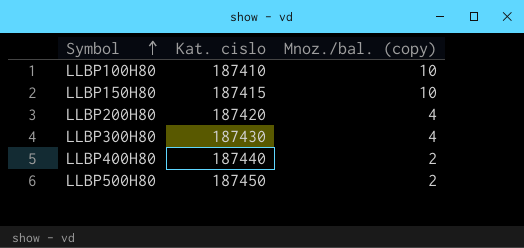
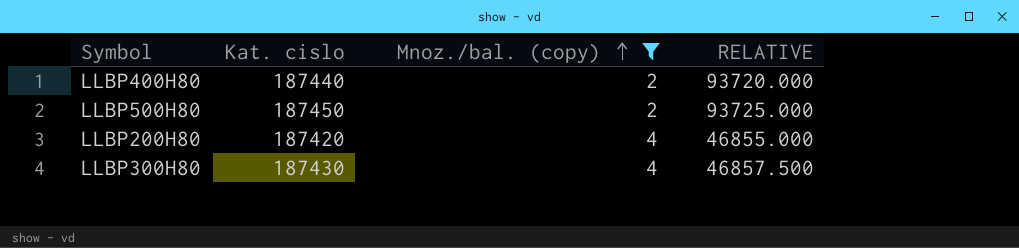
filter: none -> Mnoz./bal. (copy) != 10
row order: Symbol ascending -> Mnoz./bal. (copy) ascending
column RELATIVE | formula: none -> [Kat. cislo] / [Mnoz./bal. (copy)]

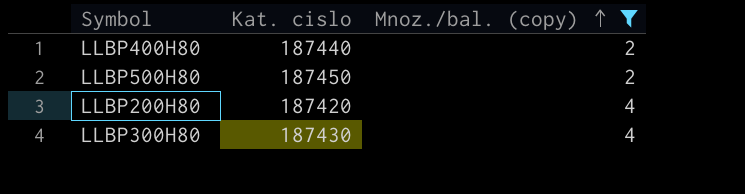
column RELATIVE | formula: [Kat. cislo] / [Mnoz./bal. (copy)] -> none

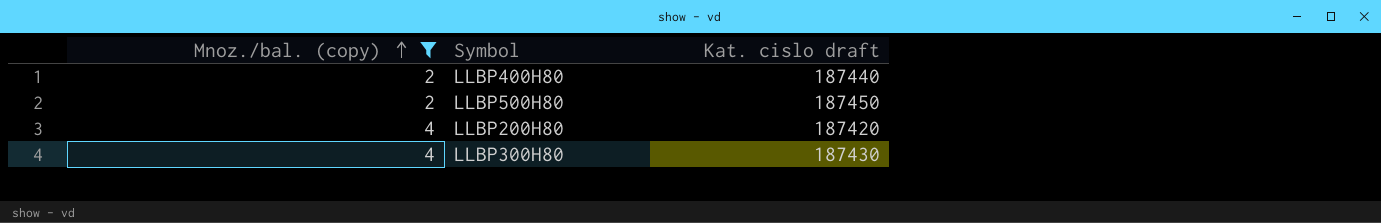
column Mnoz./bal. (copy) | position: 3 -> 1
column name: Kat. cislo -> Kat. cislo draft

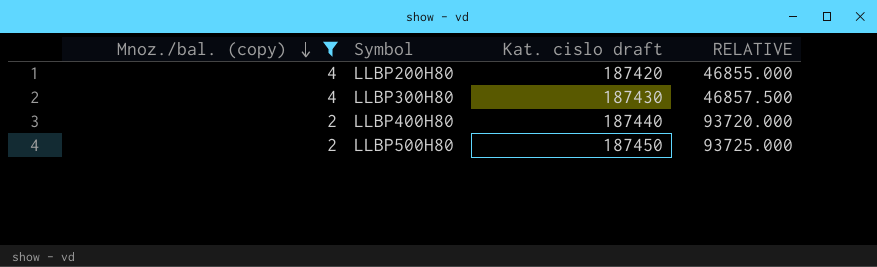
row order: Mnoz./bal. (copy) ascending -> Mnoz./bal. (copy) descending
column RELATIVE | formula: none -> [Kat. cislo draft] / [Mnoz./bal. (copy)]

